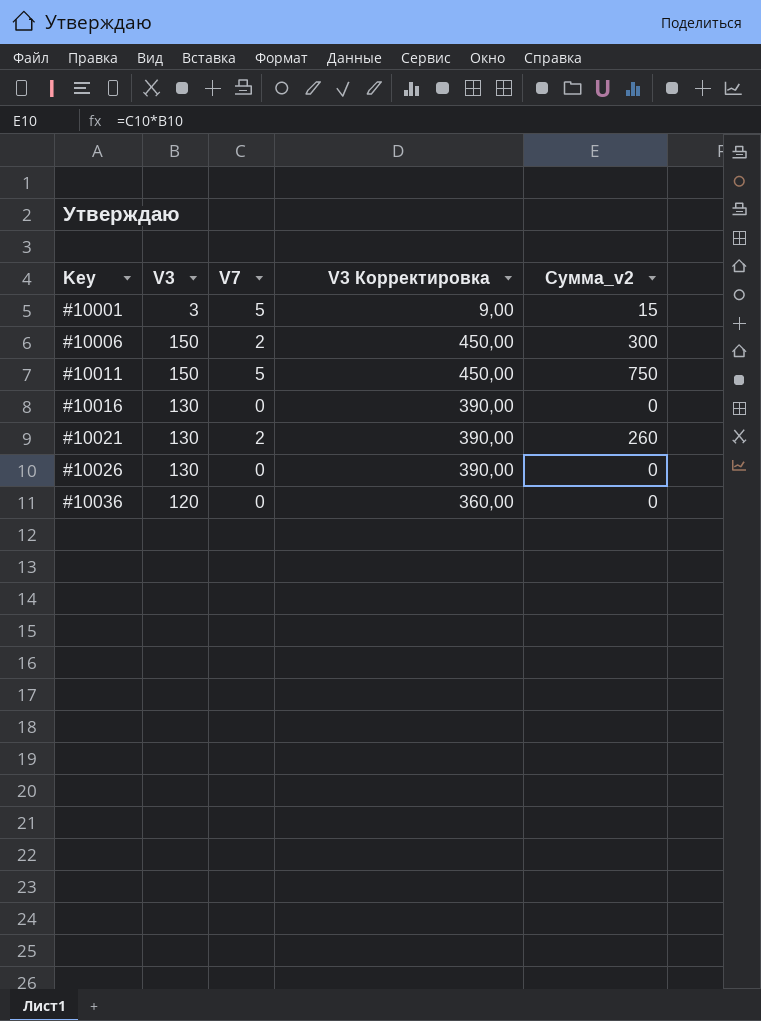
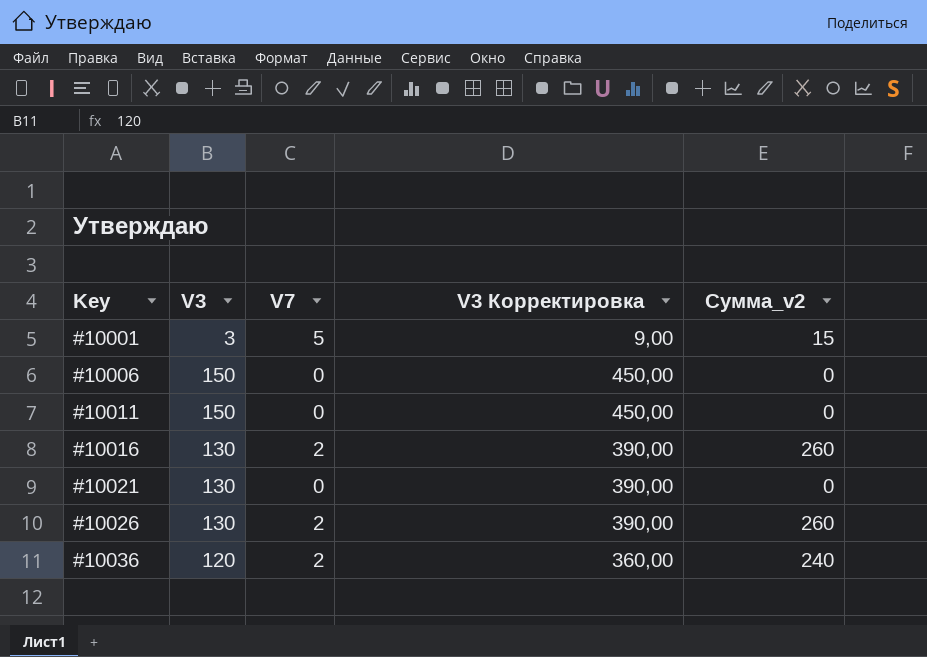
#10006 | V7: 2 -> 0
#10006 | Сумма_v2: 300 -> 0
#10011 | V7: 5 -> 0
#10011 | Сумма_v2: 750 -> 0
#10016 | V7: 0 -> 2
#10016 | Сумма_v2: 0 -> 260
#10021 | V7: 2 -> 0
#10021 | Сумма_v2: 260 -> 0
#10026 | V7: 0 -> 2
#10026 | Сумма_v2: 0 -> 260
#10036 | V7: 0 -> 2
#10036 | Сумма_v2: 0 -> 240

